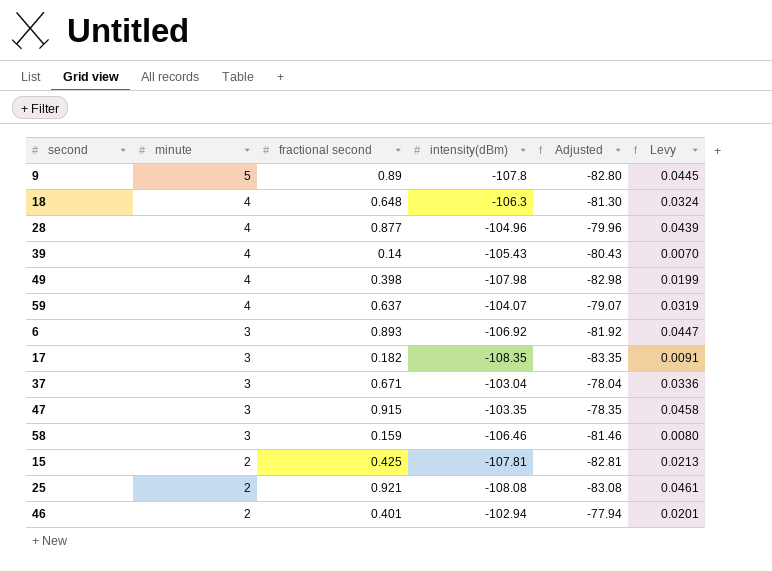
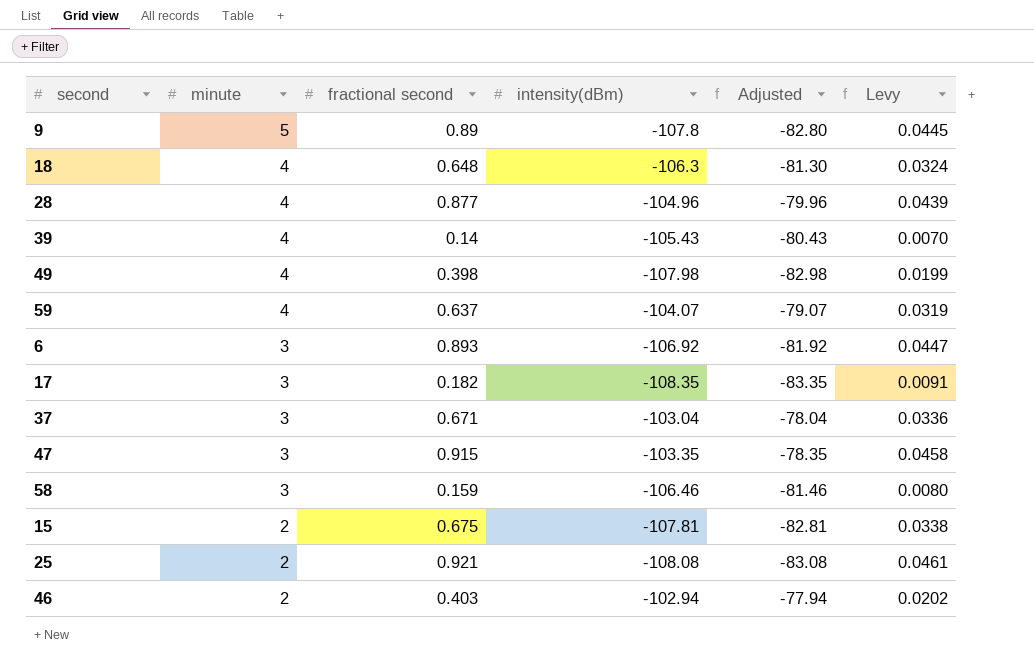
15 | fractional second: 0.425 -> 0.675
15 | Levy: 0.0213 -> 0.0338
46 | fractional second: 0.401 -> 0.403
46 | Levy: 0.0201 -> 0.0202

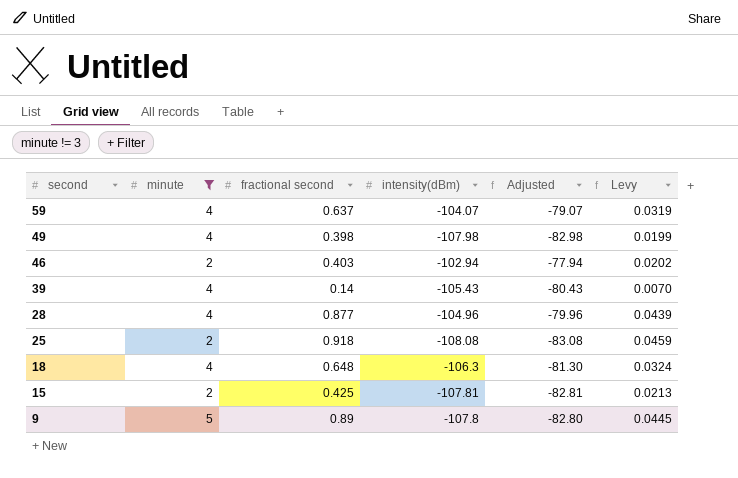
filter: none -> minute != 3
row order: minute descending -> second descending
25 | fractional second: 0.921 -> 0.918
25 | Levy: 0.0461 -> 0.0459
15 | fractional second: 0.675 -> 0.425
15 | Levy: 0.0338 -> 0.0213

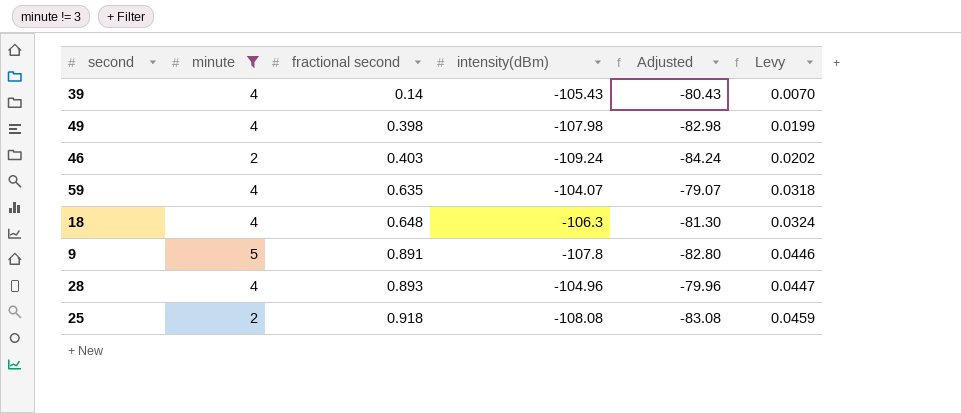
row order: second descending -> fractional second ascending
row 15: 2 | 0.425 | -107.81 | -82.81 | 0.0213 -> none
46 | intensity(dBm): -102.94 -> -109.24
46 | Adjusted: -77.94 -> -84.24
59 | fractional second: 0.637 -> 0.635
59 | Levy: 0.0319 -> 0.0318
9 | fractional second: 0.89 -> 0.891
9 | Levy: 0.0445 -> 0.0446
28 | fractional second: 0.877 -> 0.893
28 | Levy: 0.0439 -> 0.0447

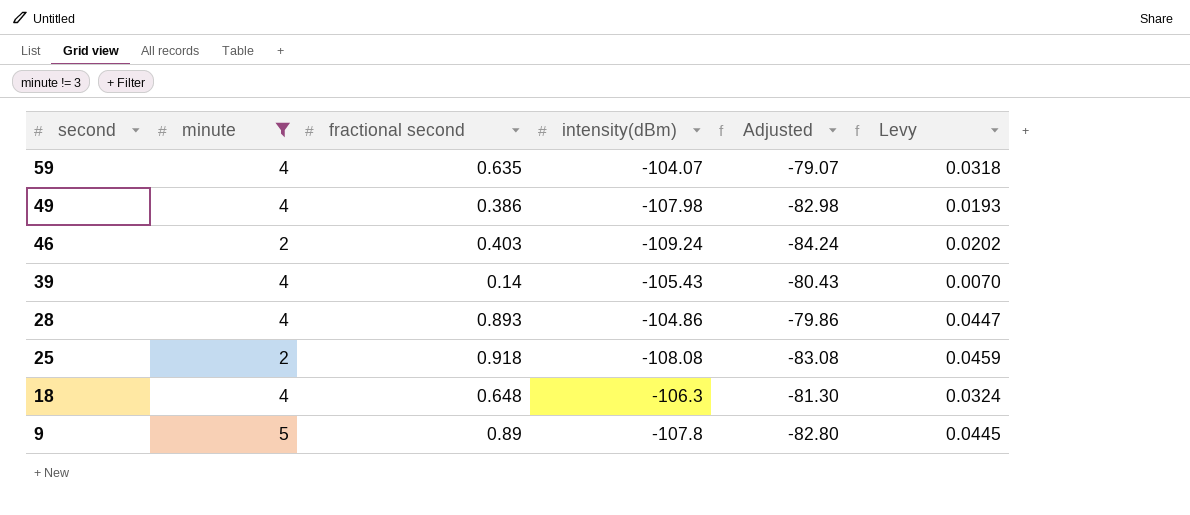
row order: fractional second ascending -> second descending
49 | fractional second: 0.398 -> 0.386
49 | Levy: 0.0199 -> 0.0193
28 | intensity(dBm): -104.96 -> -104.86
28 | Adjusted: -79.96 -> -79.86
9 | fractional second: 0.891 -> 0.89
9 | Levy: 0.0446 -> 0.0445

